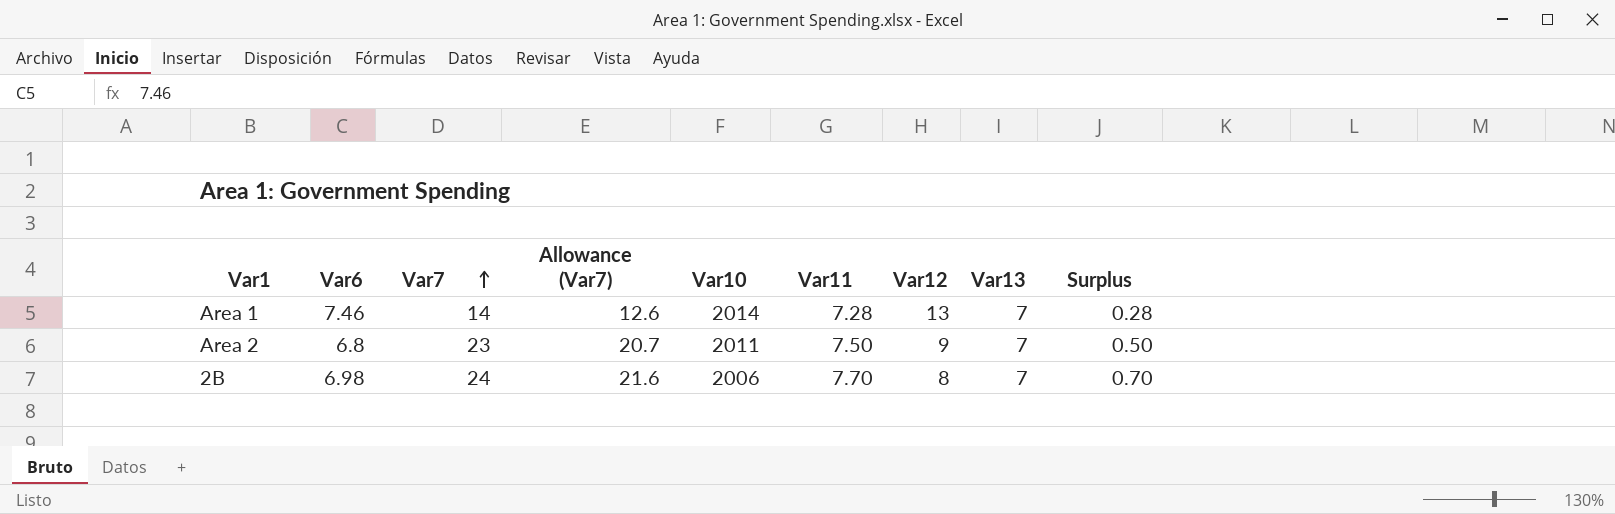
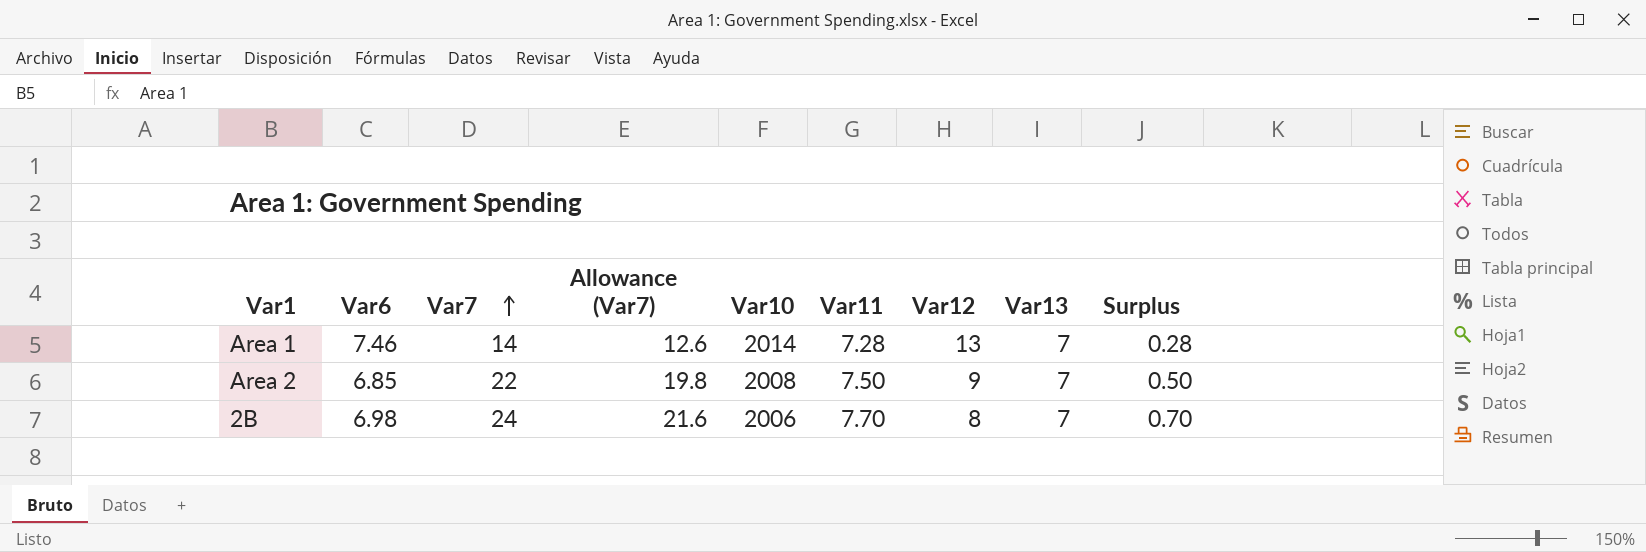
Area 2 | Var6: 6.8 -> 6.85
Area 2 | Var7: 23 -> 22
Area 2 | Allowance (Var7): 20.7 -> 19.8
Area 2 | Var10: 2011 -> 2008

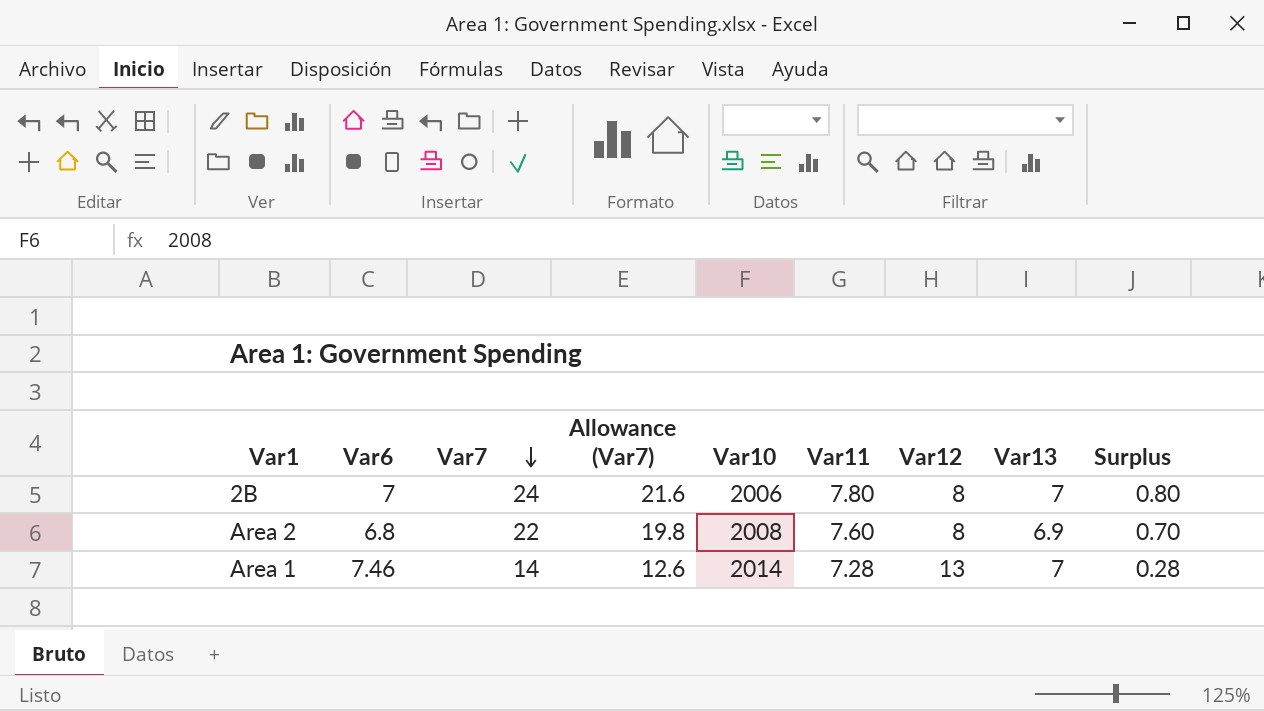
row order: Var7 ascending -> Var7 descending
2B | Var6: 6.98 -> 7
2B | Var11: 7.70 -> 7.80
2B | Surplus: 0.70 -> 0.80
Area 2 | Var6: 6.85 -> 6.8
Area 2 | Var11: 7.50 -> 7.60
Area 2 | Var12: 9 -> 8
Area 2 | Var13: 7 -> 6.9
Area 2 | Surplus: 0.50 -> 0.70

